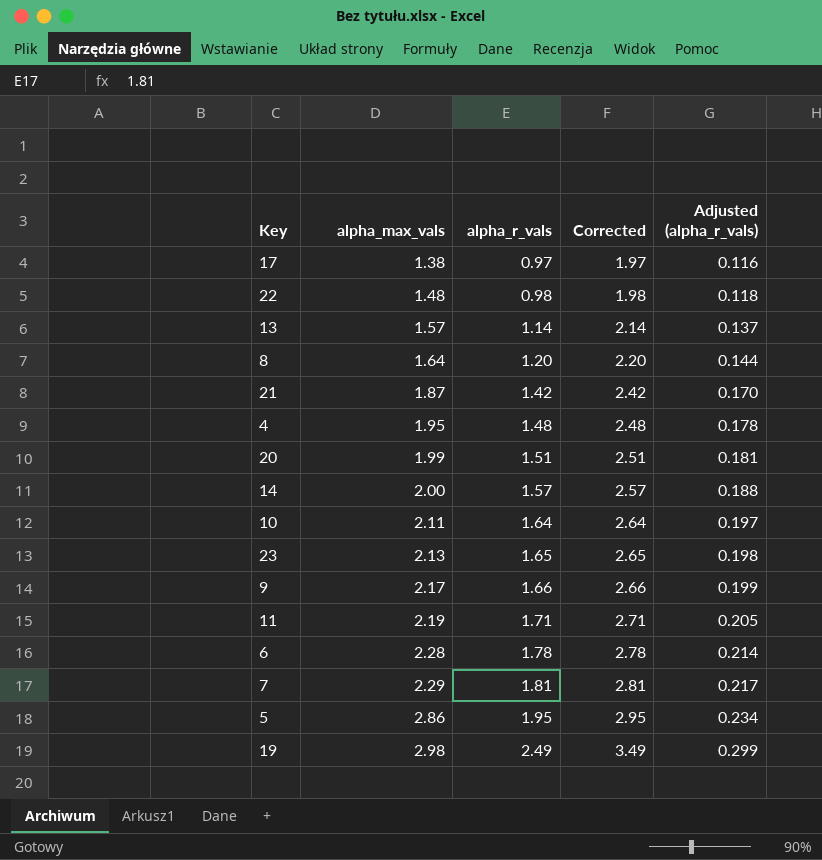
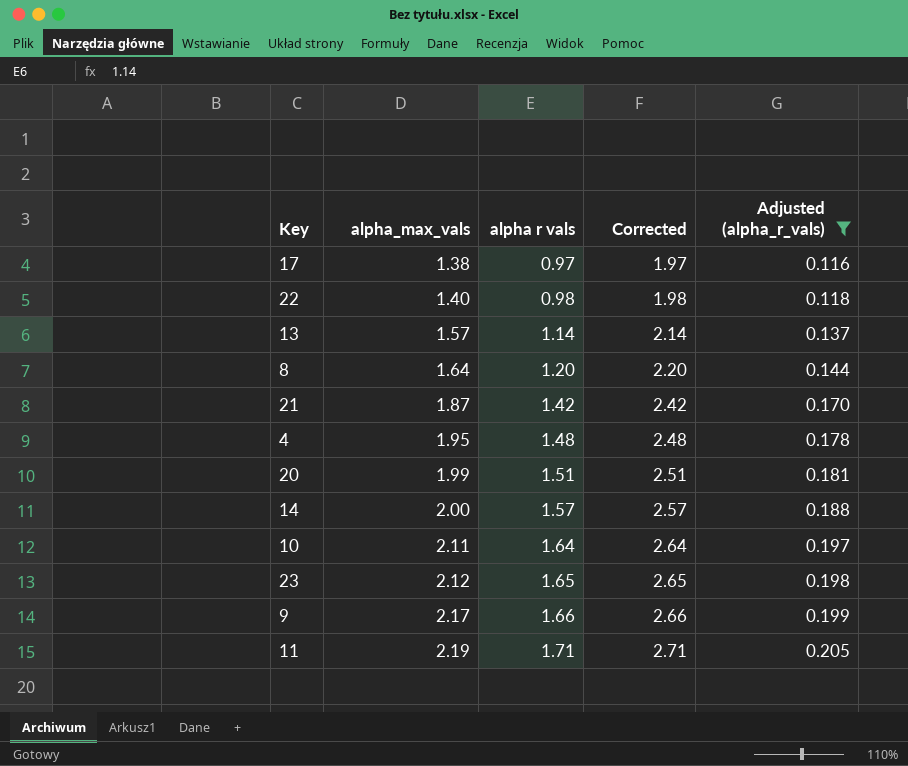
filter: none -> Adjusted (alpha_r_vals) <= 0.205
column name: alpha_r_vals -> alpha r vals
22 | alpha_max_vals: 1.48 -> 1.40
23 | alpha_max_vals: 2.13 -> 2.12

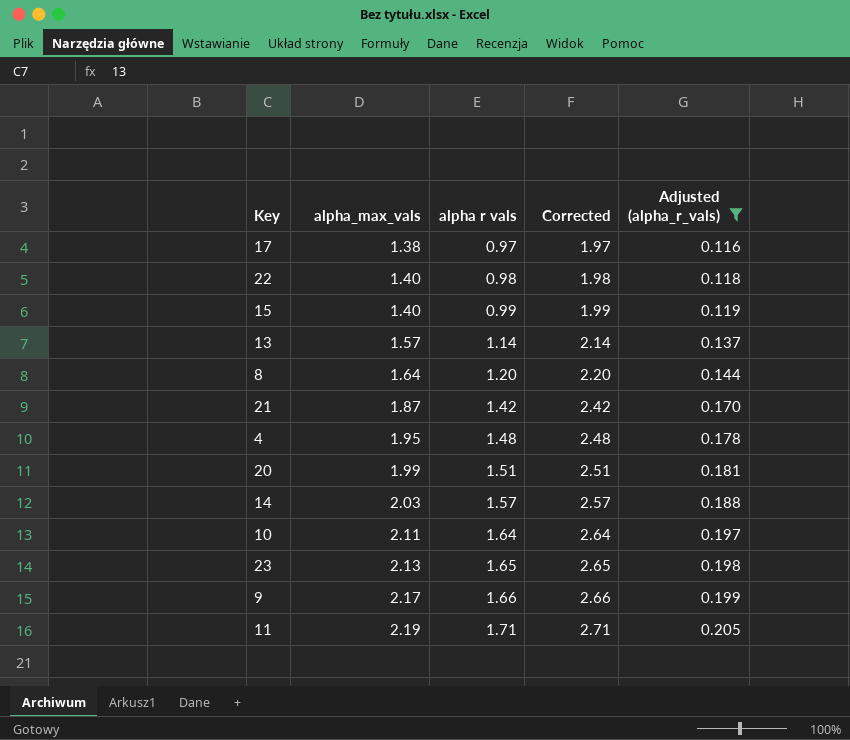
row 15: none -> 1.40 | 0.99 | 1.99 | 0.119
14 | alpha_max_vals: 2.00 -> 2.03
23 | alpha_max_vals: 2.12 -> 2.13

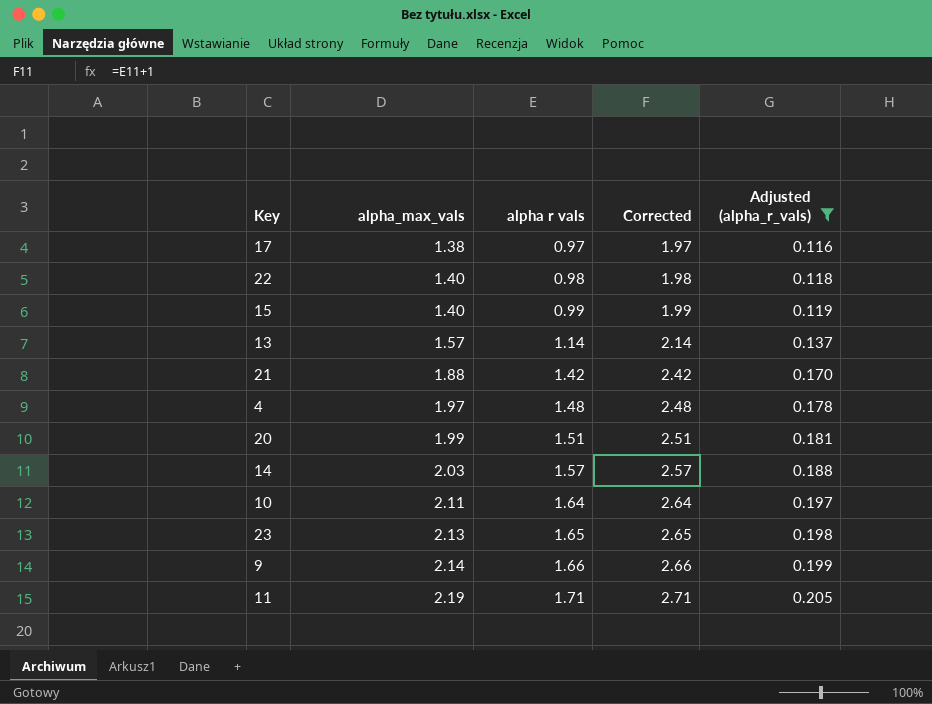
row 8: 1.64 | 1.20 | 2.20 | 0.144 -> none
21 | alpha_max_vals: 1.87 -> 1.88
4 | alpha_max_vals: 1.95 -> 1.97
9 | alpha_max_vals: 2.17 -> 2.14

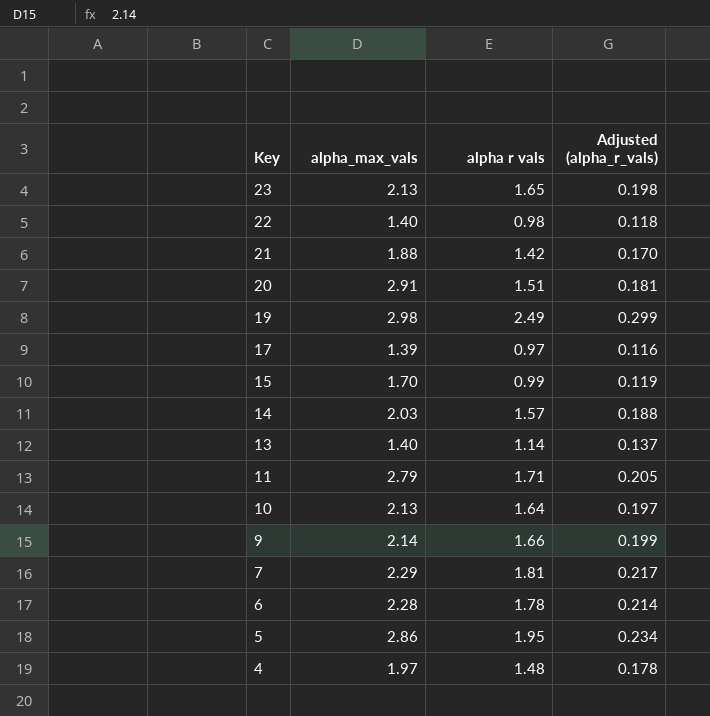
filter: Adjusted (alpha_r_vals) <= 0.205 -> none
row order: alpha_max_vals ascending -> Key descending
column Corrected | formula: [alpha r vals] + 1 -> none
20 | alpha_max_vals: 1.99 -> 2.91
17 | alpha_max_vals: 1.38 -> 1.39
15 | alpha_max_vals: 1.40 -> 1.70
13 | alpha_max_vals: 1.57 -> 1.40
11 | alpha_max_vals: 2.19 -> 2.79
10 | alpha_max_vals: 2.11 -> 2.13

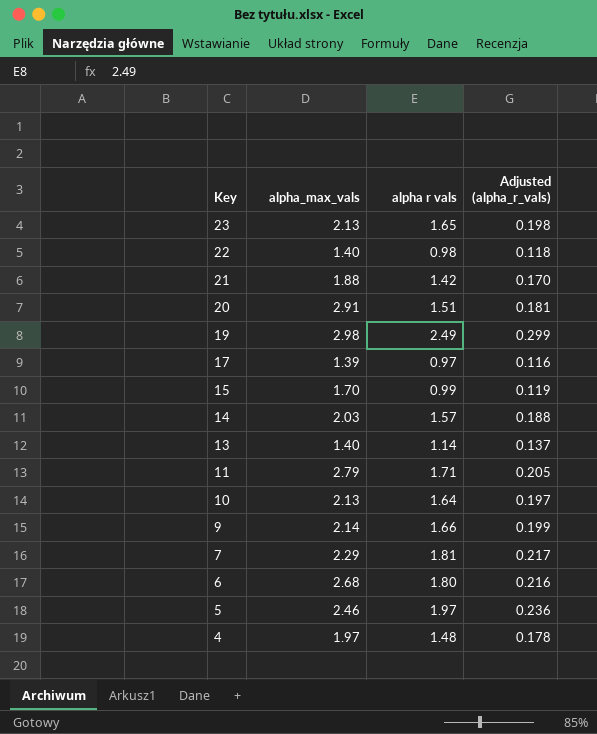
6 | alpha_max_vals: 2.28 -> 2.68
6 | alpha r vals: 1.78 -> 1.80
6 | Adjusted (alpha_r_vals): 0.214 -> 0.216
5 | alpha_max_vals: 2.86 -> 2.46
5 | alpha r vals: 1.95 -> 1.97
5 | Adjusted (alpha_r_vals): 0.234 -> 0.236

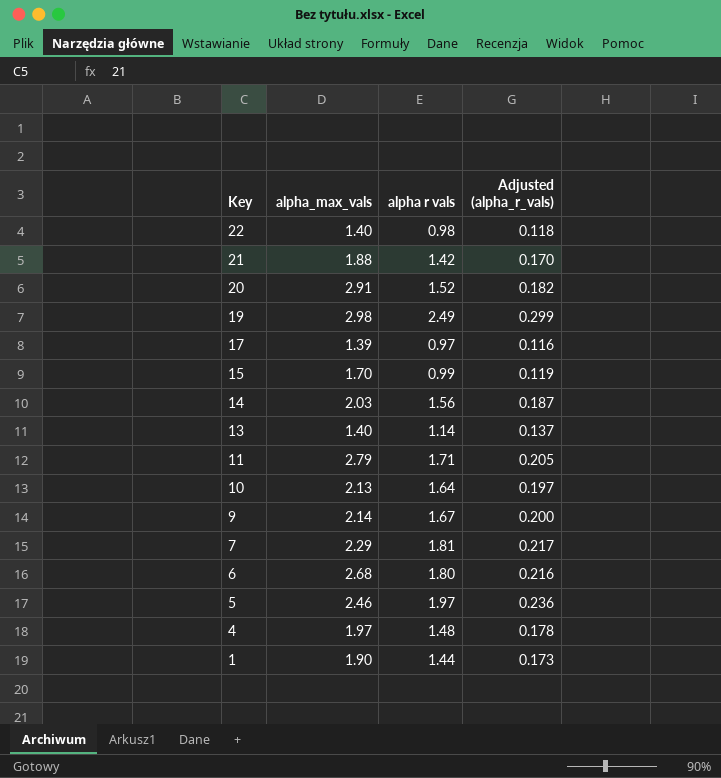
row 23: 2.13 | 1.65 | 0.198 -> none
20 | alpha r vals: 1.51 -> 1.52
20 | Adjusted (alpha_r_vals): 0.181 -> 0.182
14 | alpha r vals: 1.57 -> 1.56
14 | Adjusted (alpha_r_vals): 0.188 -> 0.187
9 | alpha r vals: 1.66 -> 1.67
9 | Adjusted (alpha_r_vals): 0.199 -> 0.200
row 1: none -> 1.90 | 1.44 | 0.173

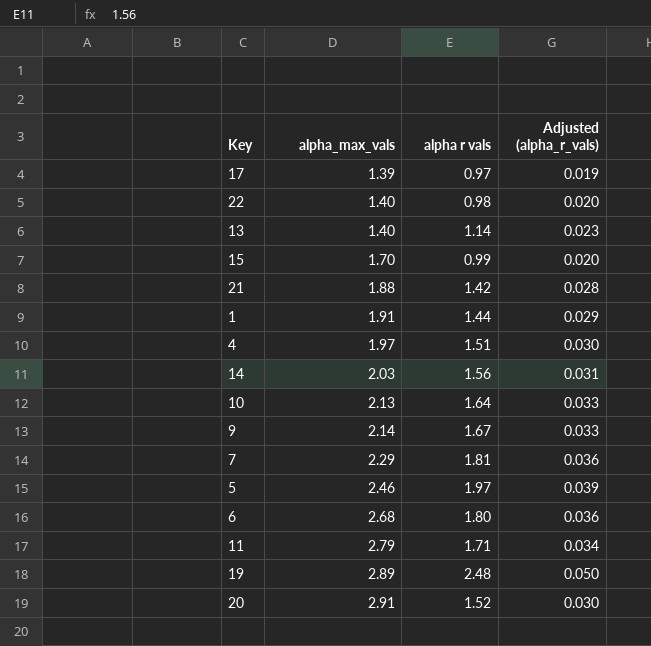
row order: Key descending -> alpha_max_vals ascending
column Adjusted (alpha_r_vals) | formula: [alpha r vals] * 0.12 -> [alpha r vals] * 0.02
1 | alpha_max_vals: 1.90 -> 1.91
4 | alpha r vals: 1.48 -> 1.51
19 | alpha_max_vals: 2.98 -> 2.89
19 | alpha r vals: 2.49 -> 2.48

